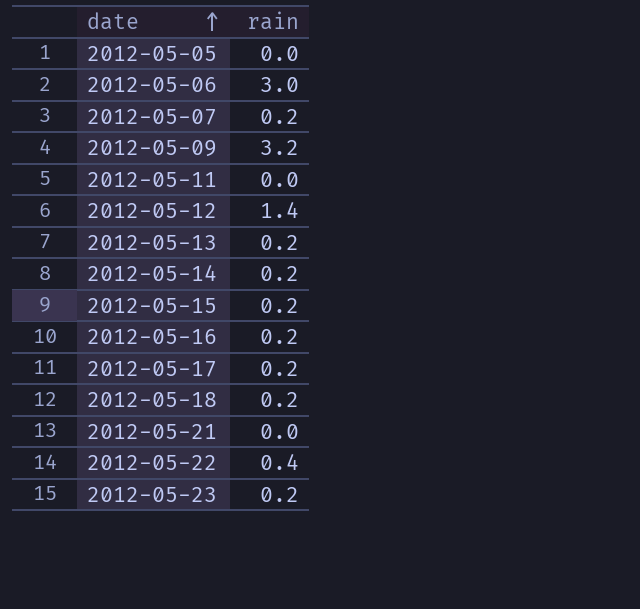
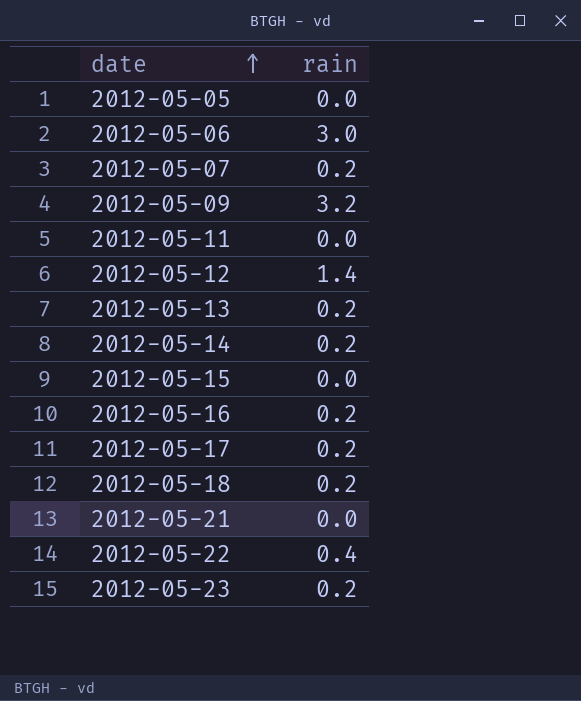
2012-05-15 | rain: 0.2 -> 0.0

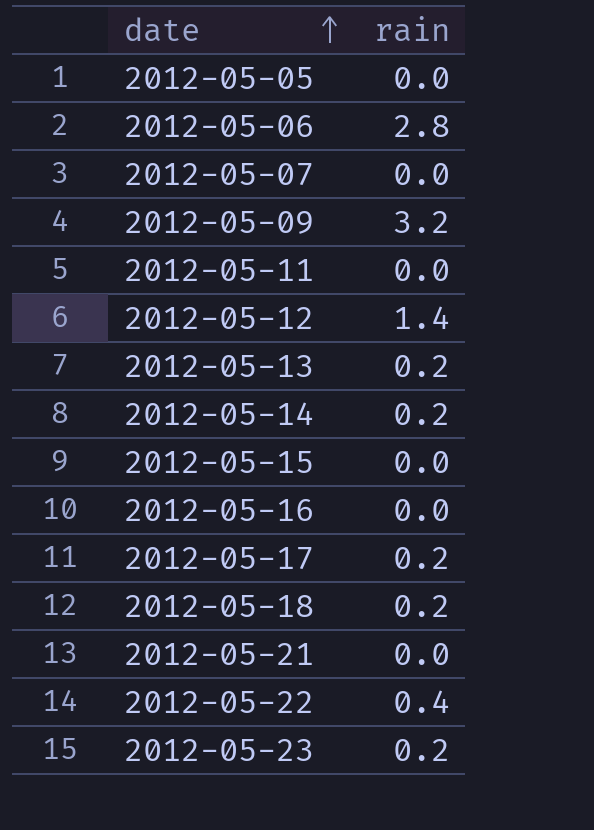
2012-05-06 | rain: 3.0 -> 2.8
2012-05-07 | rain: 0.2 -> 0.0
2012-05-16 | rain: 0.2 -> 0.0

